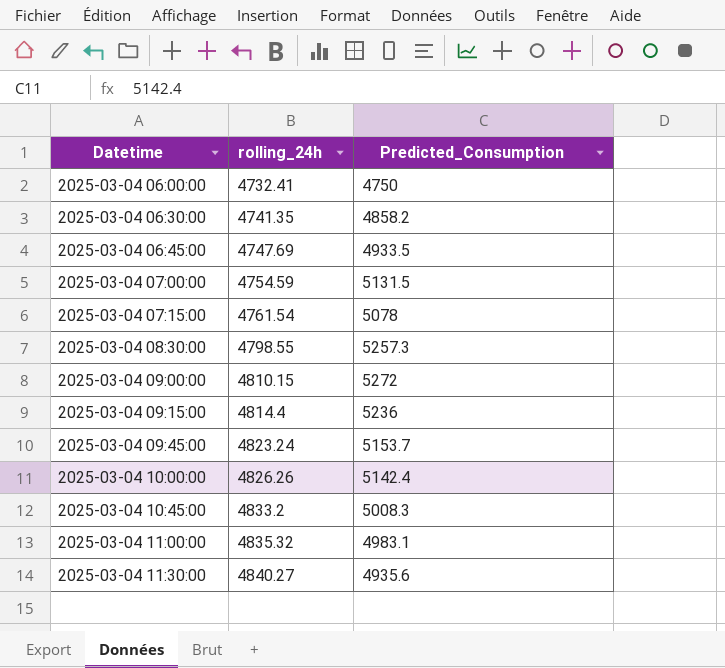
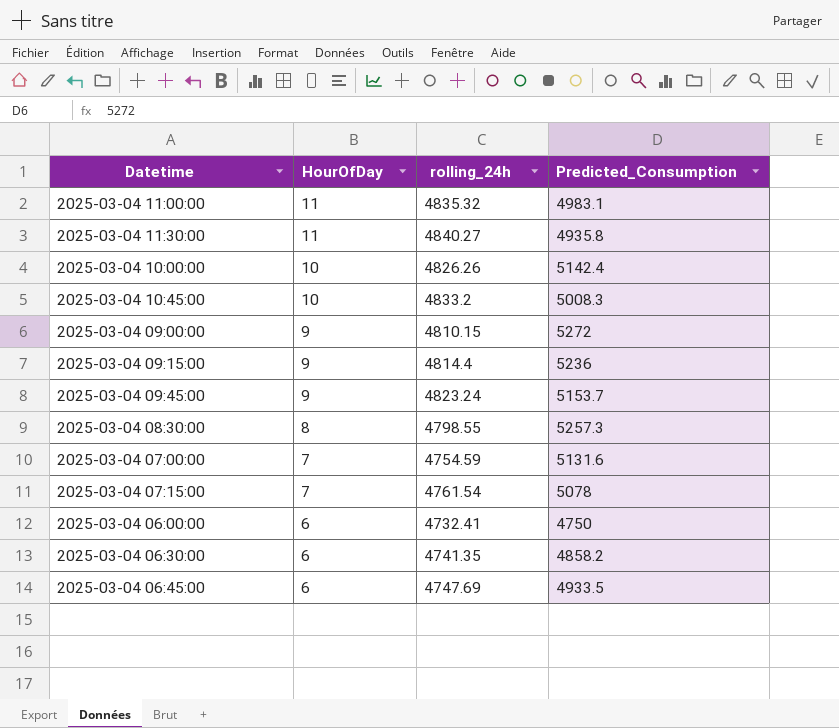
row order: Datetime ascending -> HourOfDay descending
column HourOfDay | position: none -> 2
2025-03-04 11:30:00 | Predicted_Consumption: 4935.6 -> 4935.8
2025-03-04 07:00:00 | Predicted_Consumption: 5131.5 -> 5131.6

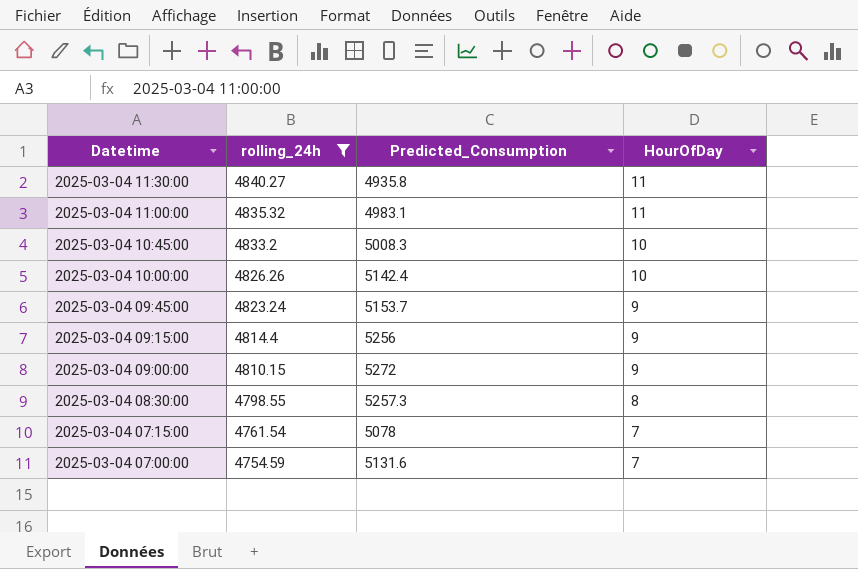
filter: none -> rolling_24h >= 4754.59
row order: HourOfDay descending -> Datetime descending
column HourOfDay | position: 2 -> 4
2025-03-04 09:15:00 | Predicted_Consumption: 5236 -> 5256

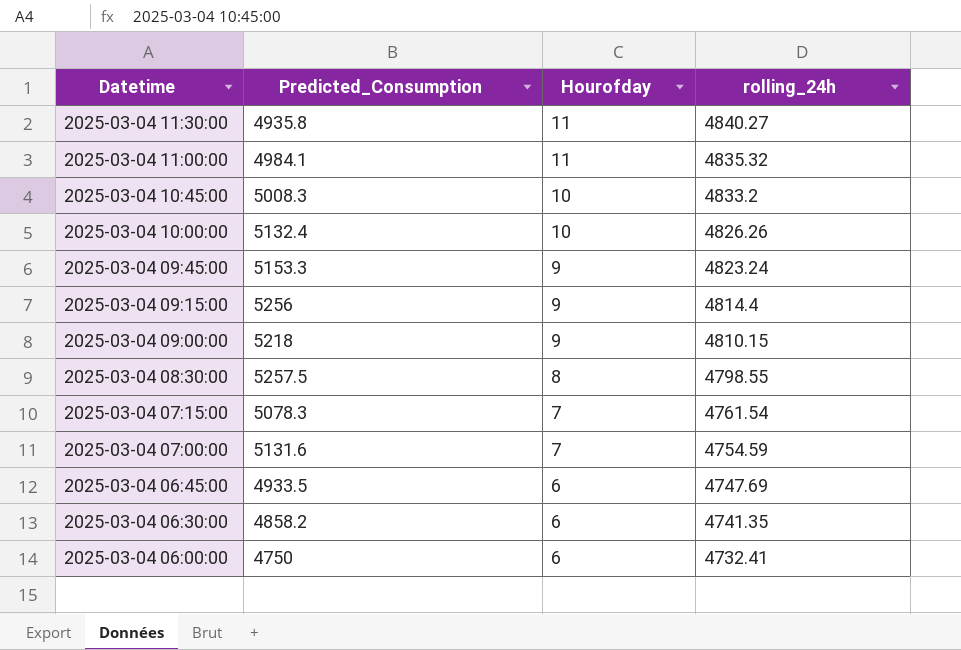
filter: rolling_24h >= 4754.59 -> none
column name: HourOfDay -> Hourofday
column rolling_24h | position: 2 -> 4
2025-03-04 11:00:00 | Predicted_Consumption: 4983.1 -> 4984.1
2025-03-04 10:00:00 | Predicted_Consumption: 5142.4 -> 5132.4
2025-03-04 09:45:00 | Predicted_Consumption: 5153.7 -> 5153.3
2025-03-04 09:00:00 | Predicted_Consumption: 5272 -> 5218
2025-03-04 08:30:00 | Predicted_Consumption: 5257.3 -> 5257.5
2025-03-04 07:15:00 | Predicted_Consumption: 5078 -> 5078.3

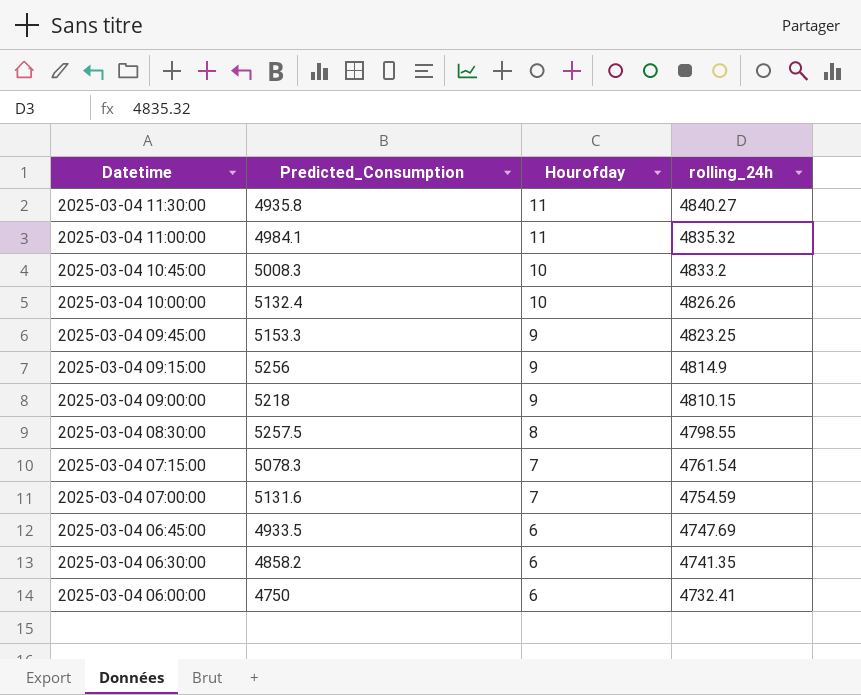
2025-03-04 09:45:00 | rolling_24h: 4823.24 -> 4823.25
2025-03-04 09:15:00 | rolling_24h: 4814.4 -> 4814.9

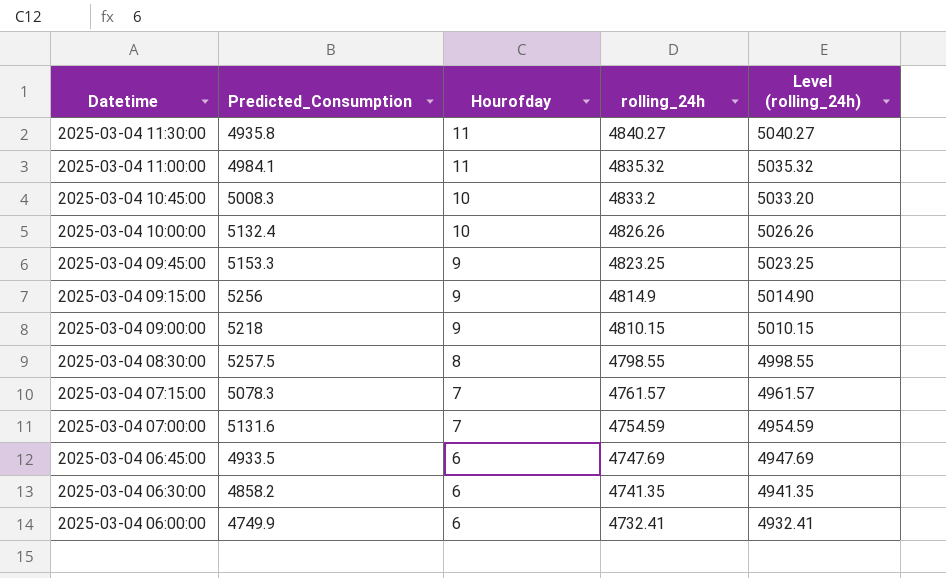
column Level (rolling_24h) | formula: none -> [rolling_24h] + 200
2025-03-04 07:15:00 | rolling_24h: 4761.54 -> 4761.57
2025-03-04 06:00:00 | Predicted_Consumption: 4750 -> 4749.9

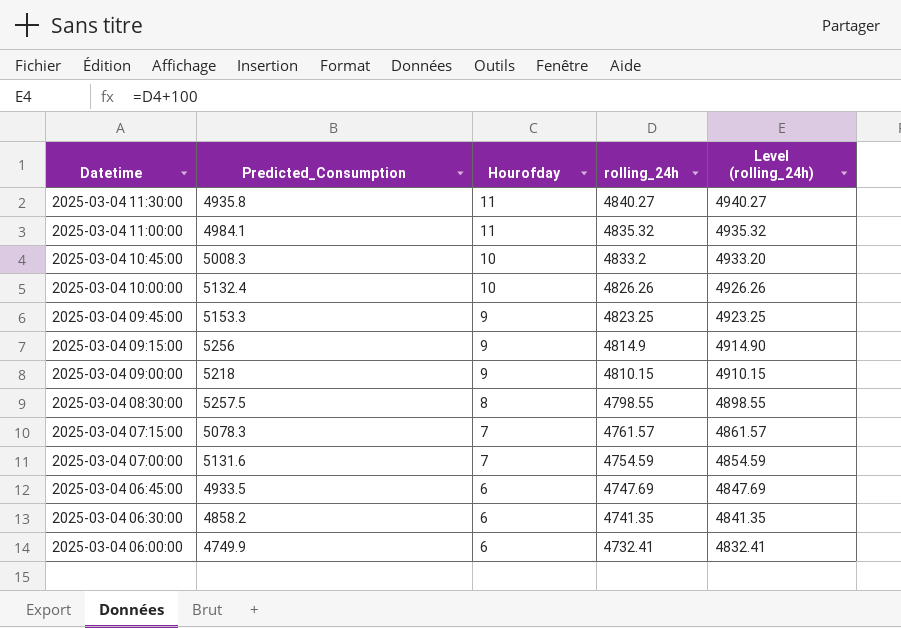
column Level (rolling_24h) | formula: [rolling_24h] + 200 -> [rolling_24h] + 100

